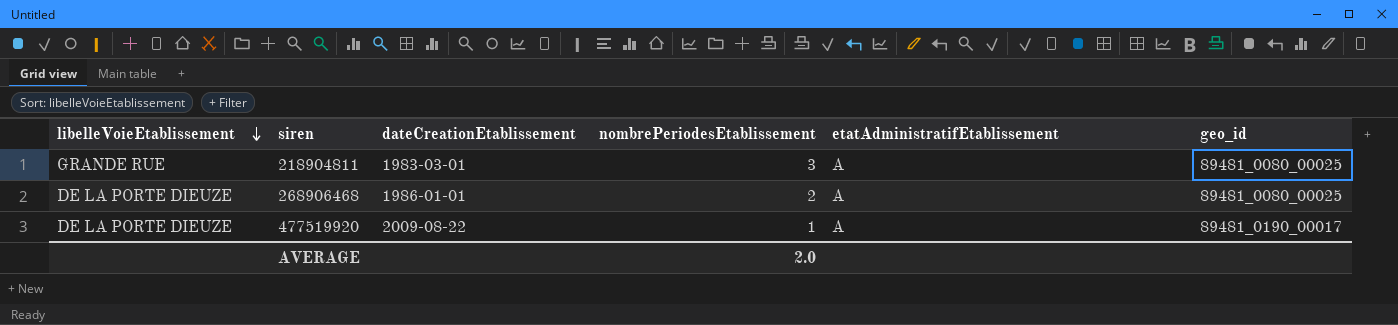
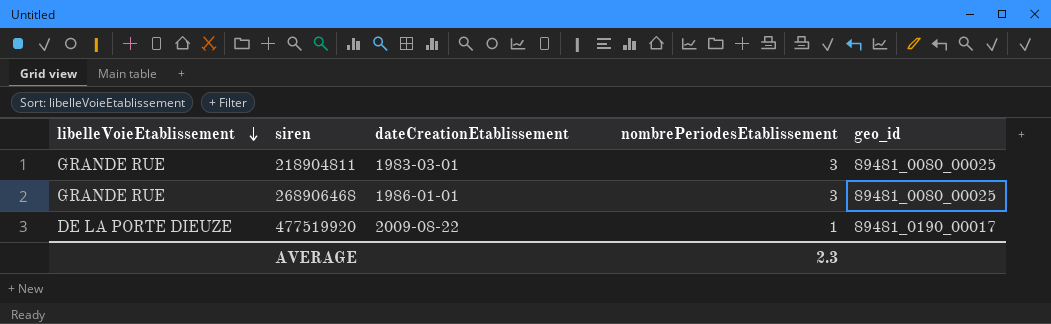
column etatAdministratifEtablissement | position: 5 -> none
268906468 | libelleVoieEtablissement: DE LA PORTE DIEUZE -> GRANDE RUE
268906468 | nombrePeriodesEtablissement: 2 -> 3
AVERAGE | nombrePeriodesEtablissement: 2.0 -> 2.3

